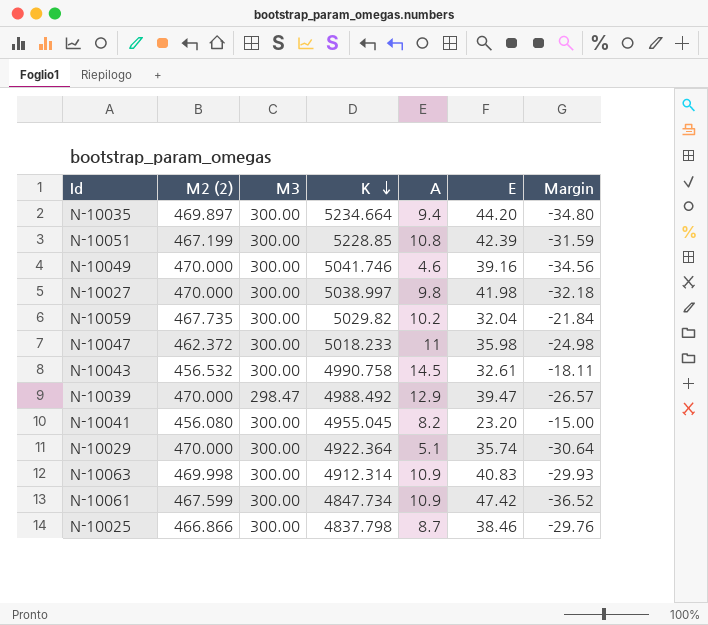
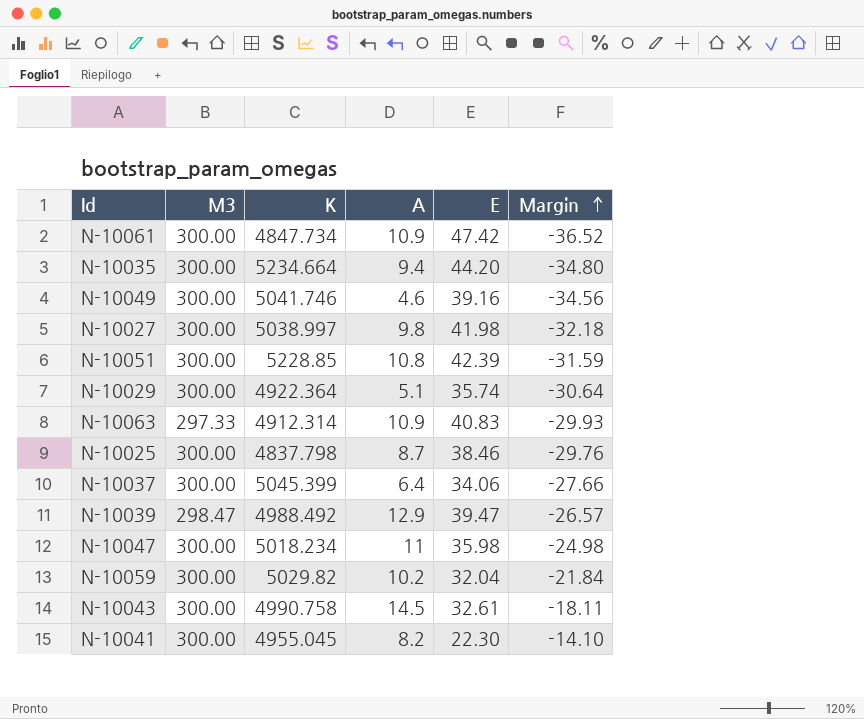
row order: K descending -> Margin ascending
column M2 (2) | position: 2 -> none
N-10063 | M3: 300.00 -> 297.33
row N-10037: none -> 300.00 | 5045.399 | 6.4 | 34.06 | -27.66
N-10047 | K: 5018.233 -> 5018.234
N-10041 | E: 23.20 -> 22.30
N-10041 | Margin: -15.00 -> -14.10

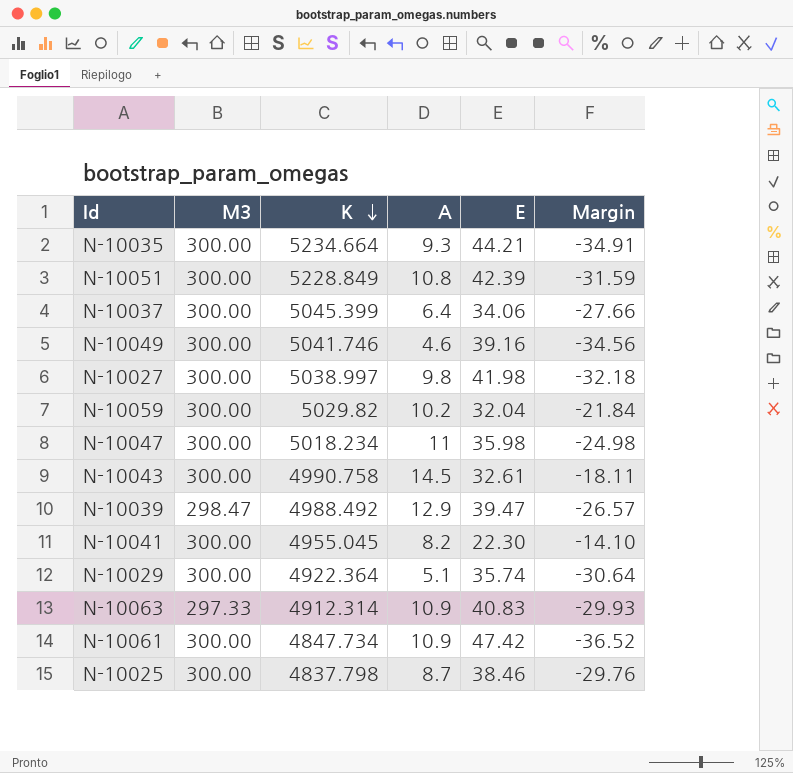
row order: Margin ascending -> K descending
N-10035 | A: 9.4 -> 9.3
N-10035 | E: 44.20 -> 44.21
N-10035 | Margin: -34.80 -> -34.91
N-10051 | K: 5228.85 -> 5228.849

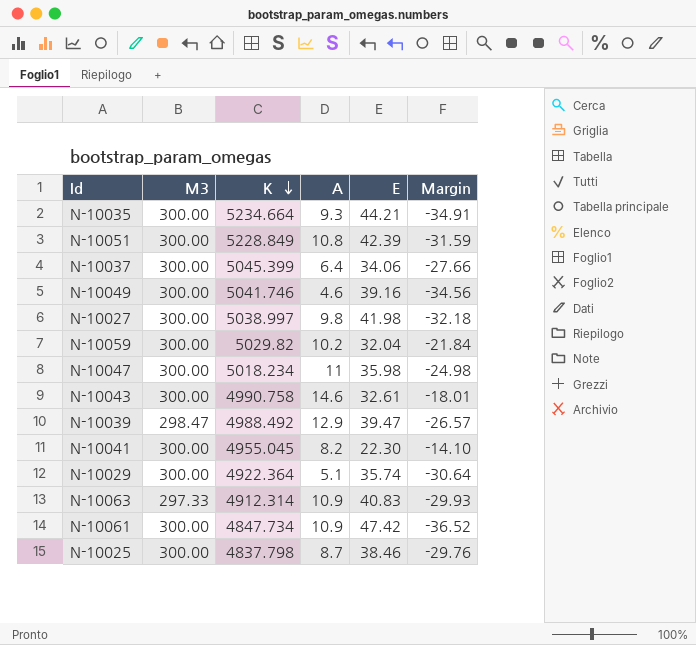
N-10043 | A: 14.5 -> 14.6
N-10043 | Margin: -18.11 -> -18.01

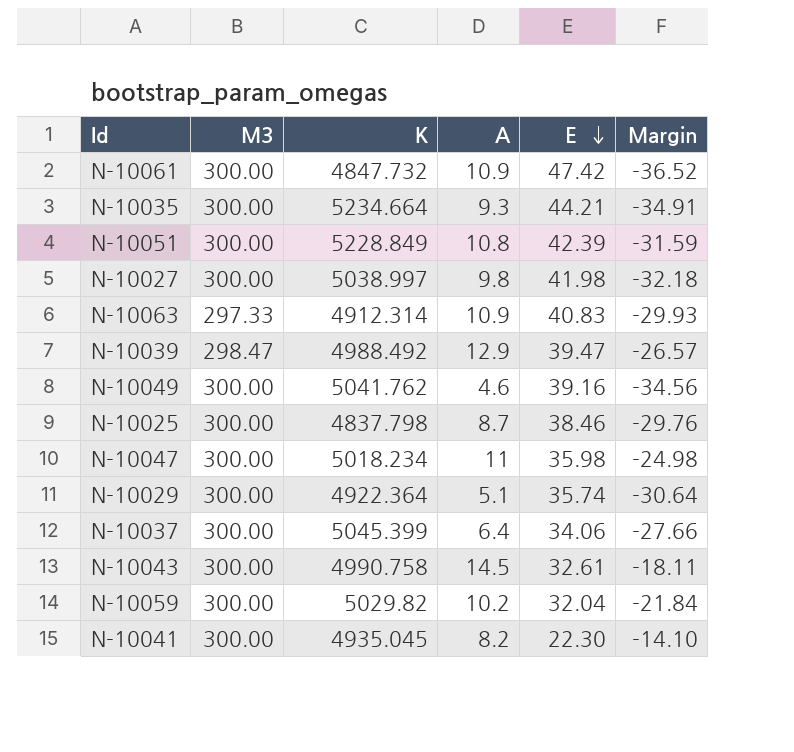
row order: K descending -> E descending
N-10061 | K: 4847.734 -> 4847.732
N-10049 | K: 5041.746 -> 5041.762
N-10043 | A: 14.6 -> 14.5
N-10043 | Margin: -18.01 -> -18.11
N-10041 | K: 4955.045 -> 4935.045

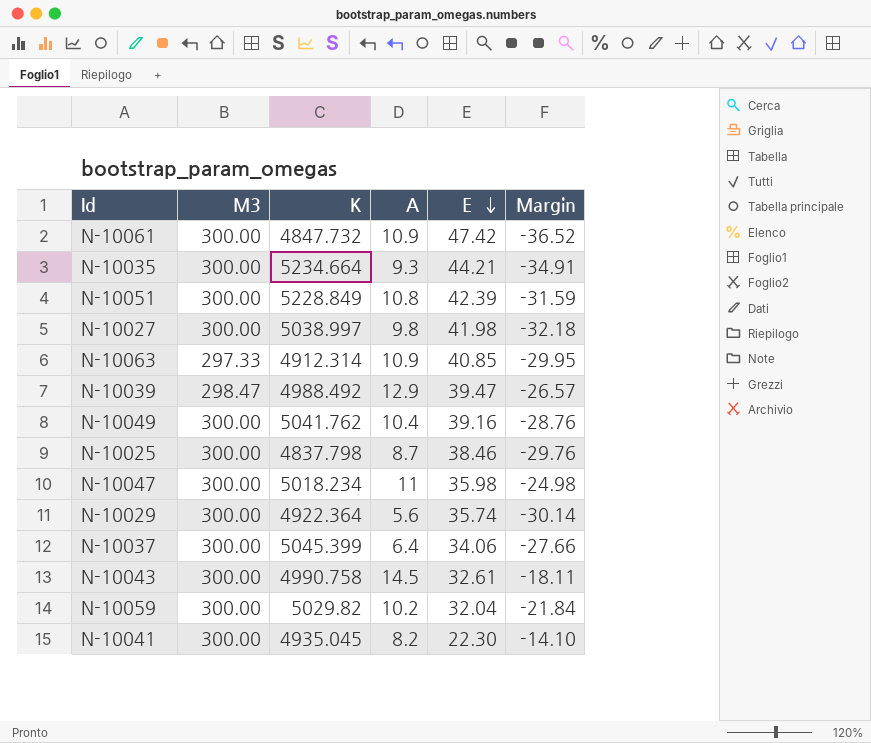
N-10063 | E: 40.83 -> 40.85
N-10063 | Margin: -29.93 -> -29.95
N-10049 | A: 4.6 -> 10.4
N-10049 | Margin: -34.56 -> -28.76
N-10029 | A: 5.1 -> 5.6
N-10029 | Margin: -30.64 -> -30.14

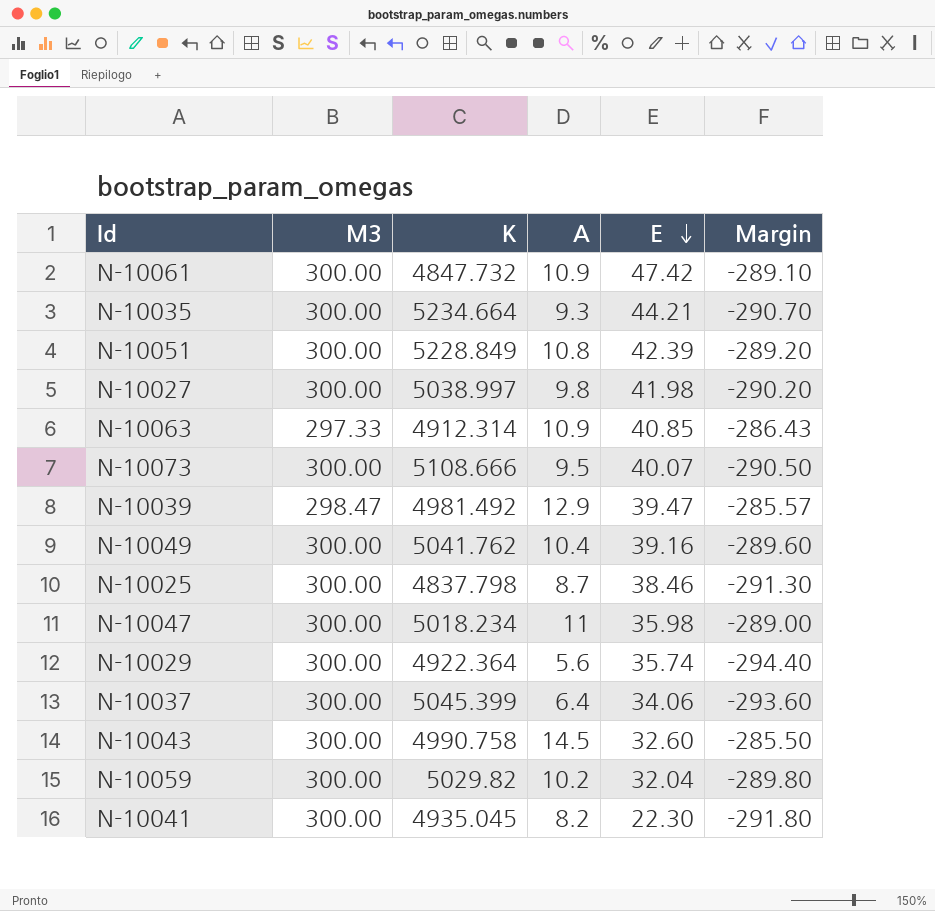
column Margin | formula: [A] - [E] -> [A] - [M3]
row N-10073: none -> 300.00 | 5108.666 | 9.5 | 40.07 | -290.50
N-10039 | K: 4988.492 -> 4981.492
N-10043 | E: 32.61 -> 32.60

